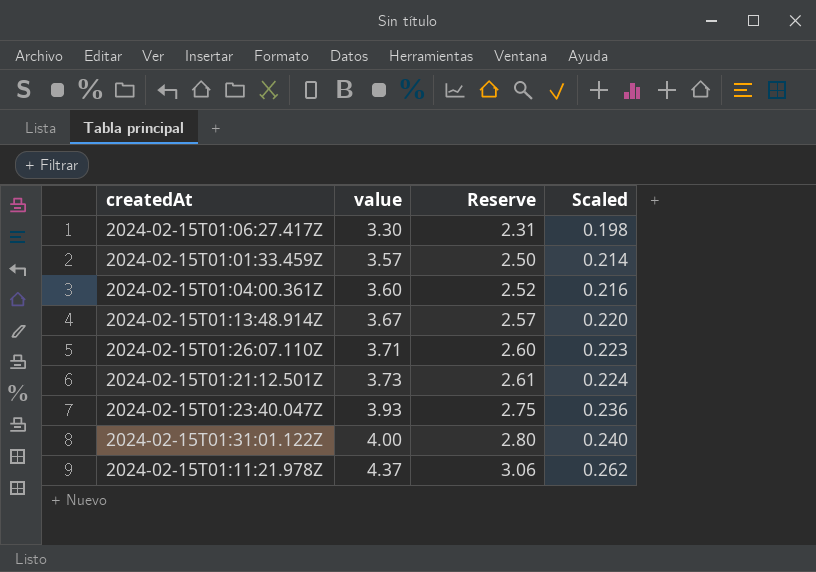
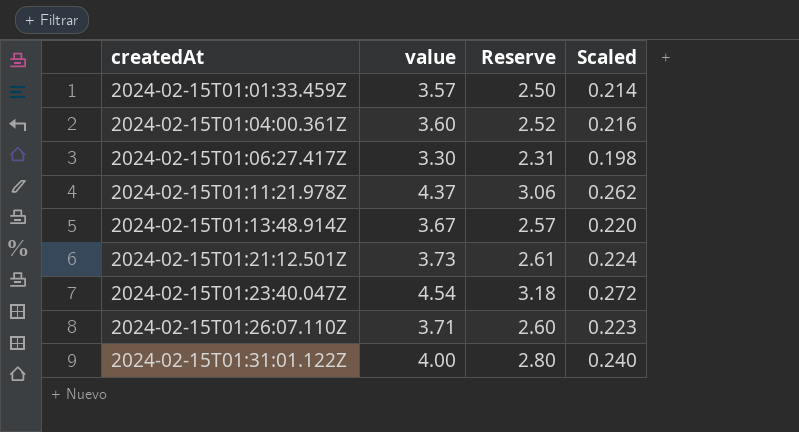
row order: value ascending -> createdAt ascending
2024-02-15T01:23:40.047Z | value: 3.93 -> 4.54
2024-02-15T01:23:40.047Z | Reserve: 2.75 -> 3.18
2024-02-15T01:23:40.047Z | Scaled: 0.236 -> 0.272

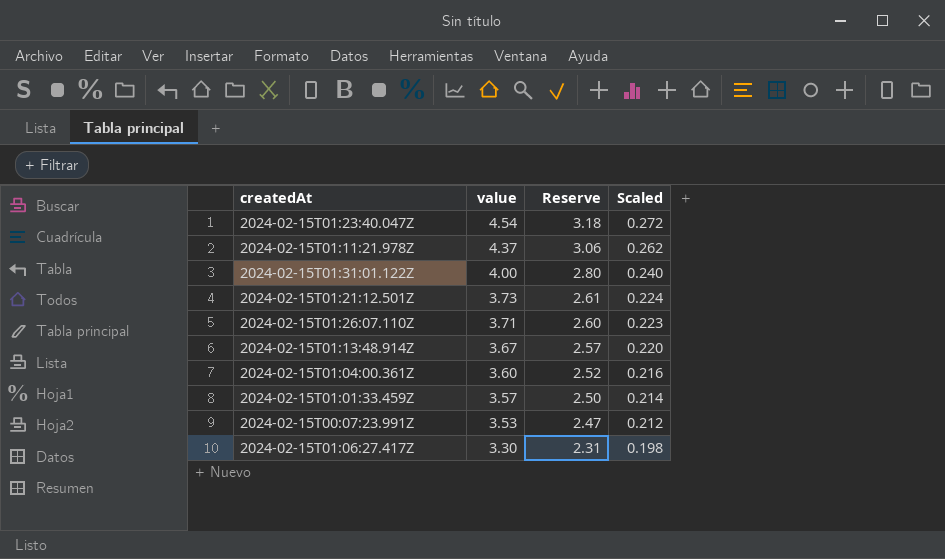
row order: createdAt ascending -> value descending
row 2024-02-15T00:07:23.991Z: none -> 3.53 | 2.47 | 0.212

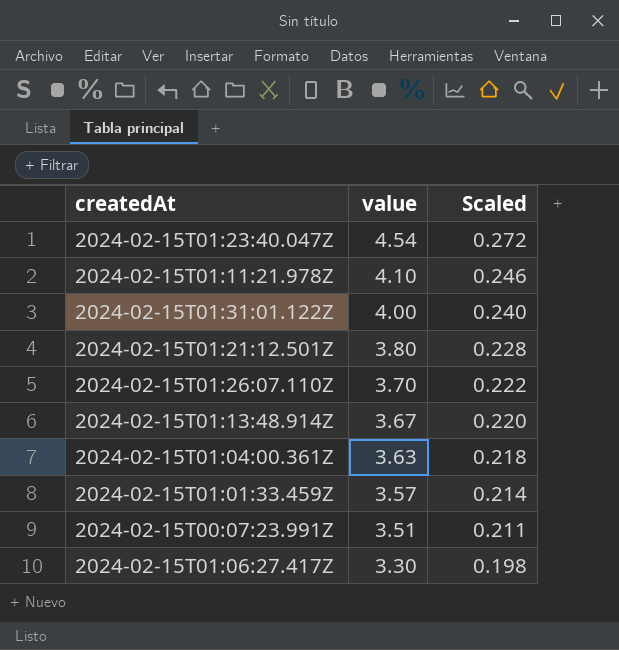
column Reserve | formula: [value] * 0.7 -> none
2024-02-15T01:11:21.978Z | value: 4.37 -> 4.10
2024-02-15T01:11:21.978Z | Scaled: 0.262 -> 0.246
2024-02-15T01:21:12.501Z | value: 3.73 -> 3.80
2024-02-15T01:21:12.501Z | Scaled: 0.224 -> 0.228
2024-02-15T01:26:07.110Z | value: 3.71 -> 3.70
2024-02-15T01:26:07.110Z | Scaled: 0.223 -> 0.222
2024-02-15T01:04:00.361Z | value: 3.60 -> 3.63
2024-02-15T01:04:00.361Z | Scaled: 0.216 -> 0.218
2024-02-15T00:07:23.991Z | value: 3.53 -> 3.51
2024-02-15T00:07:23.991Z | Scaled: 0.212 -> 0.211

